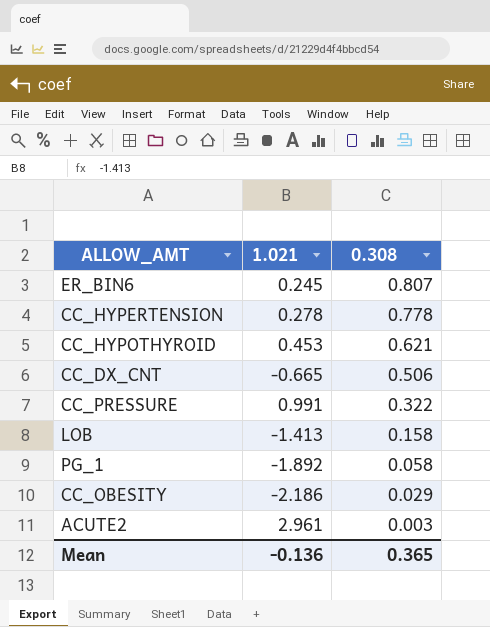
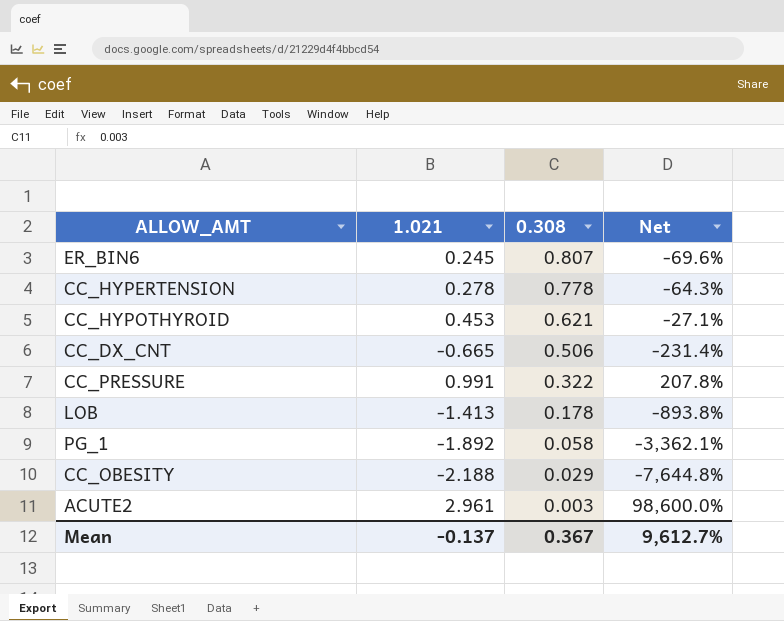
column Net | formula: none -> ([1.021] - [0.308]) / [0.308]
LOB | 0.308: 0.158 -> 0.178
CC_OBESITY | 1.021: -2.186 -> -2.188
Mean | 1.021: -0.136 -> -0.137
Mean | 0.308: 0.365 -> 0.367

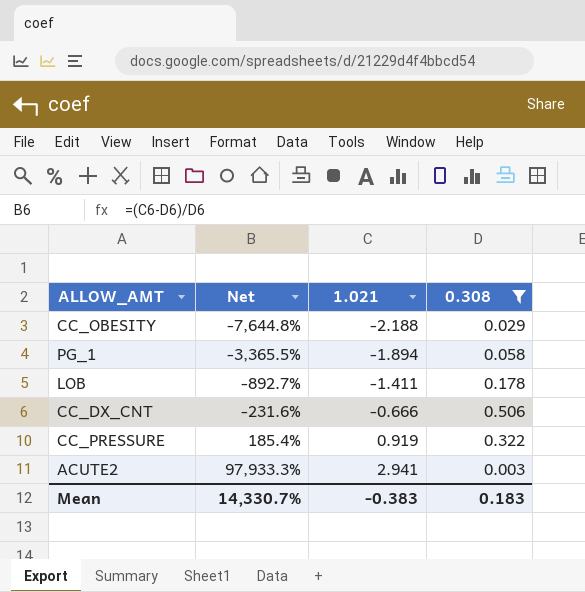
filter: none -> 0.308 <= 0.506
row order: 0.308 descending -> Net ascending
column Net | position: 4 -> 2
PG_1 | Net: -3,362.1% -> -3,365.5%
PG_1 | 1.021: -1.892 -> -1.894
LOB | Net: -893.8% -> -892.7%
LOB | 1.021: -1.413 -> -1.411
CC_DX_CNT | Net: -231.4% -> -231.6%
CC_DX_CNT | 1.021: -0.665 -> -0.666
CC_PRESSURE | Net: 207.8% -> 185.4%
CC_PRESSURE | 1.021: 0.991 -> 0.919
ACUTE2 | Net: 98,600.0% -> 97,933.3%
ACUTE2 | 1.021: 2.961 -> 2.941
Mean | Net: 9,612.7% -> 14,330.7%
Mean | 1.021: -0.137 -> -0.383
Mean | 0.308: 0.367 -> 0.183

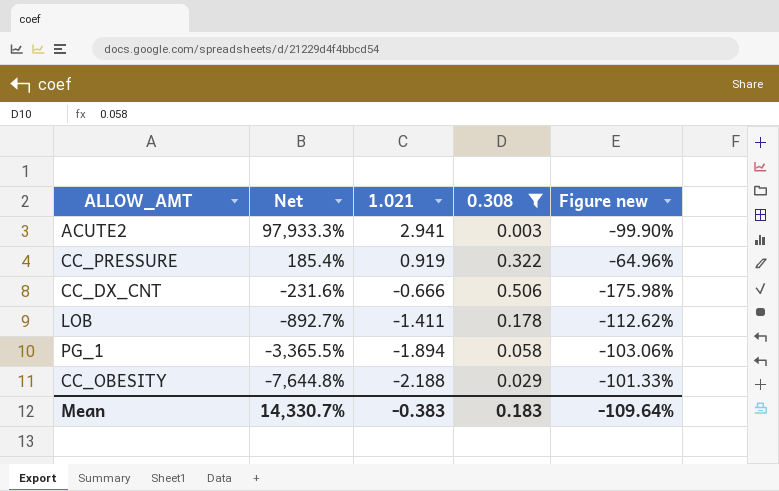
row order: Net ascending -> Net descending
column Figure new | formula: none -> ([0.308] - [1.021]) / [1.021]

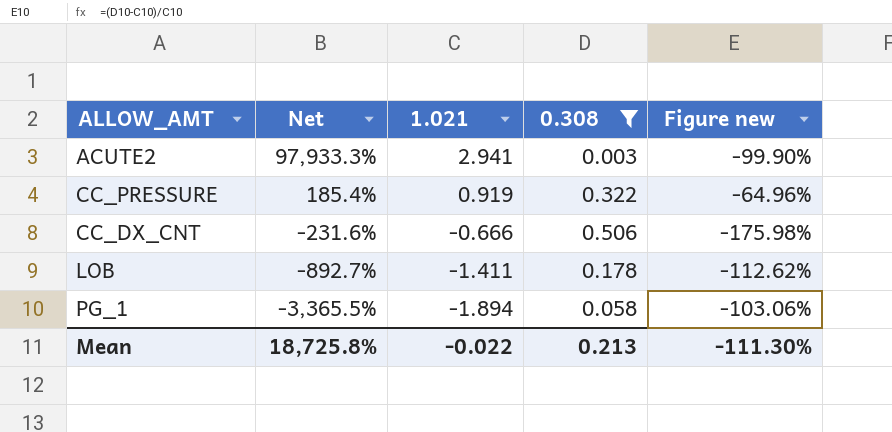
row CC_OBESITY: -7,644.8% | -2.188 | 0.029 | -101.33% -> none
Mean | Net: 14,330.7% -> 18,725.8%
Mean | 1.021: -0.383 -> -0.022
Mean | 0.308: 0.183 -> 0.213
Mean | Figure new: -109.64% -> -111.30%

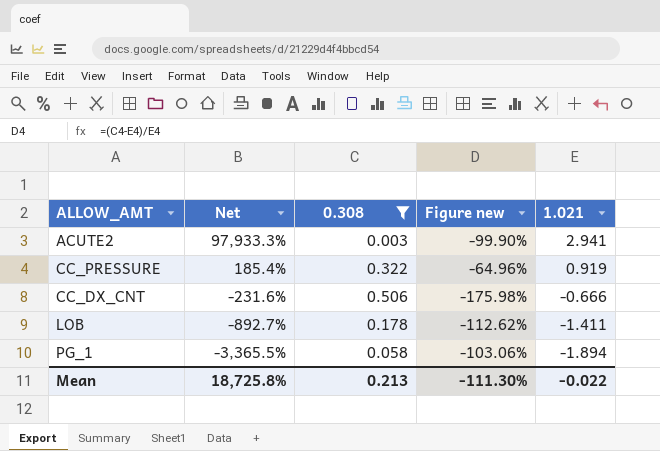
column 1.021 | position: 3 -> 5

